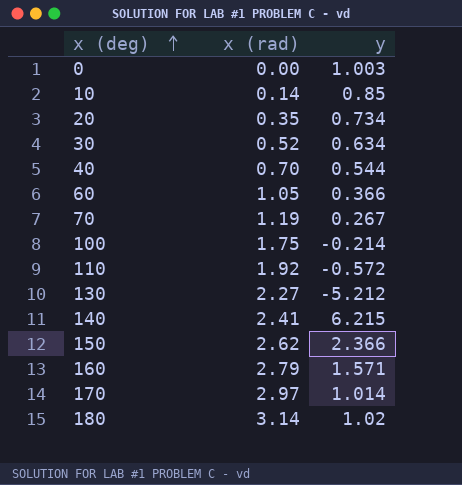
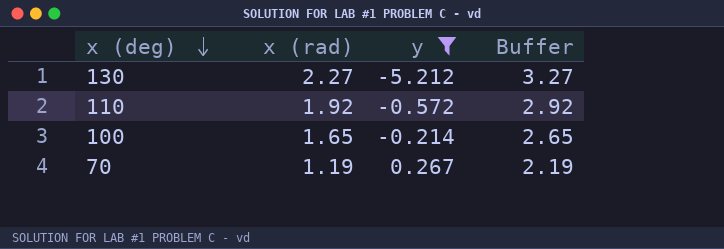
filter: none -> y <= 0.267
row order: x (deg) ascending -> x (deg) descending
column Buffer | formula: none -> [x (rad)] + 1
100 | x (rad): 1.75 -> 1.65

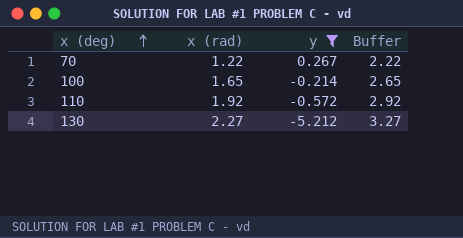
row order: x (deg) descending -> x (deg) ascending
70 | x (rad): 1.19 -> 1.22
70 | Buffer: 2.19 -> 2.22

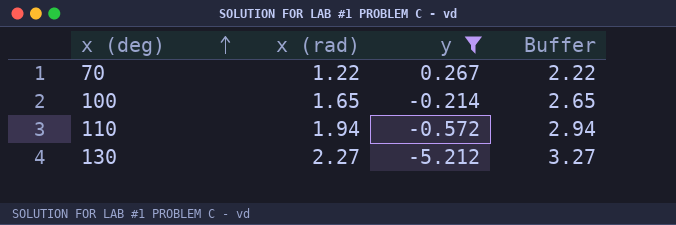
110 | x (rad): 1.92 -> 1.94
110 | Buffer: 2.92 -> 2.94

